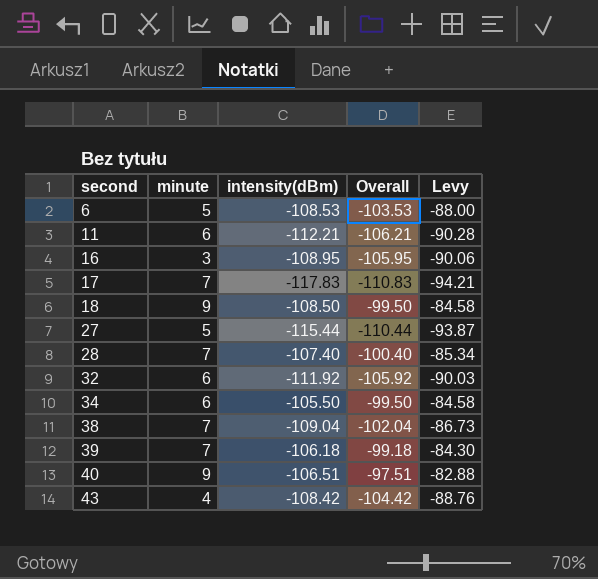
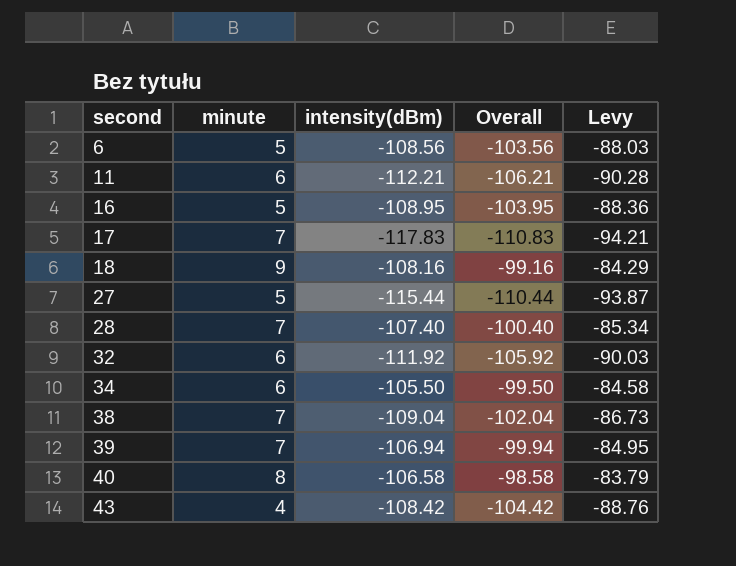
6 | intensity(dBm): -108.53 -> -108.56
6 | Overall: -103.53 -> -103.56
6 | Levy: -88.00 -> -88.03
16 | minute: 3 -> 5
16 | Overall: -105.95 -> -103.95
16 | Levy: -90.06 -> -88.36
18 | intensity(dBm): -108.50 -> -108.16
18 | Overall: -99.50 -> -99.16
18 | Levy: -84.58 -> -84.29
39 | intensity(dBm): -106.18 -> -106.94
39 | Overall: -99.18 -> -99.94
39 | Levy: -84.30 -> -84.95
40 | minute: 9 -> 8
40 | intensity(dBm): -106.51 -> -106.58
40 | Overall: -97.51 -> -98.58
40 | Levy: -82.88 -> -83.79

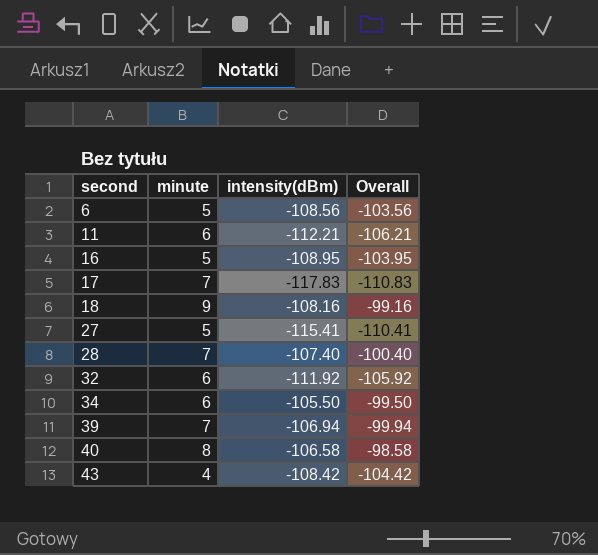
column Levy | formula: [Overall] * 0.85 -> none
row 38: 7 | -109.04 | -102.04 | -86.73 -> none
27 | intensity(dBm): -115.44 -> -115.41
27 | Overall: -110.44 -> -110.41

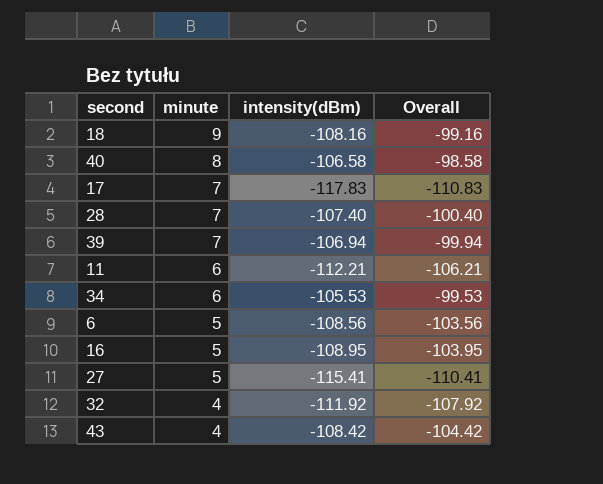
row order: second ascending -> minute descending
34 | intensity(dBm): -105.50 -> -105.53
34 | Overall: -99.50 -> -99.53
32 | minute: 6 -> 4
32 | Overall: -105.92 -> -107.92

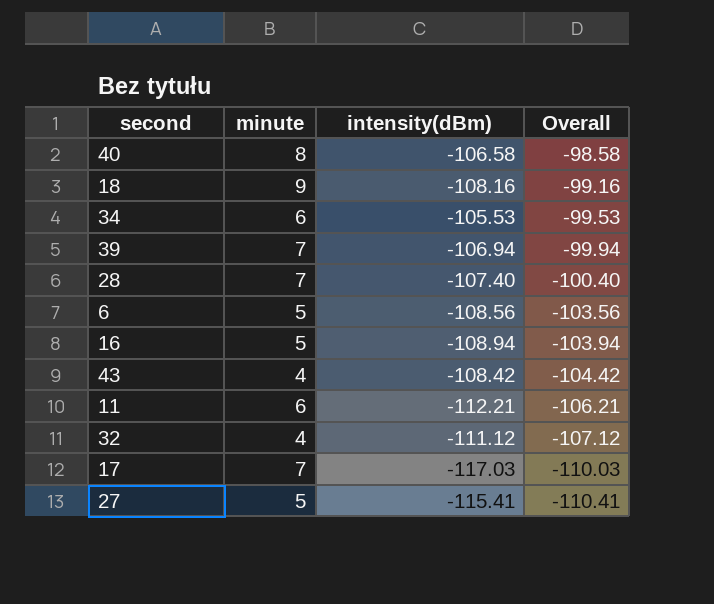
row order: minute descending -> Overall descending
16 | intensity(dBm): -108.95 -> -108.94
16 | Overall: -103.95 -> -103.94
32 | intensity(dBm): -111.92 -> -111.12
32 | Overall: -107.92 -> -107.12
17 | intensity(dBm): -117.83 -> -117.03
17 | Overall: -110.83 -> -110.03

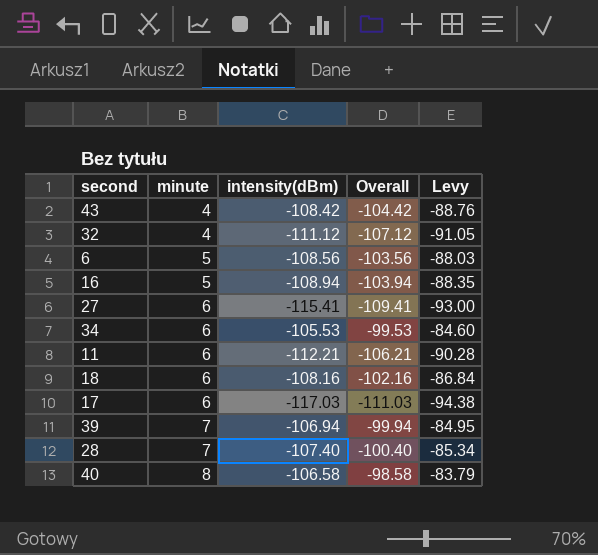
row order: Overall descending -> minute ascending
column Levy | formula: none -> [Overall] * 0.85
27 | minute: 5 -> 6
27 | Overall: -110.41 -> -109.41
18 | minute: 9 -> 6
18 | Overall: -99.16 -> -102.16
17 | minute: 7 -> 6
17 | Overall: -110.03 -> -111.03

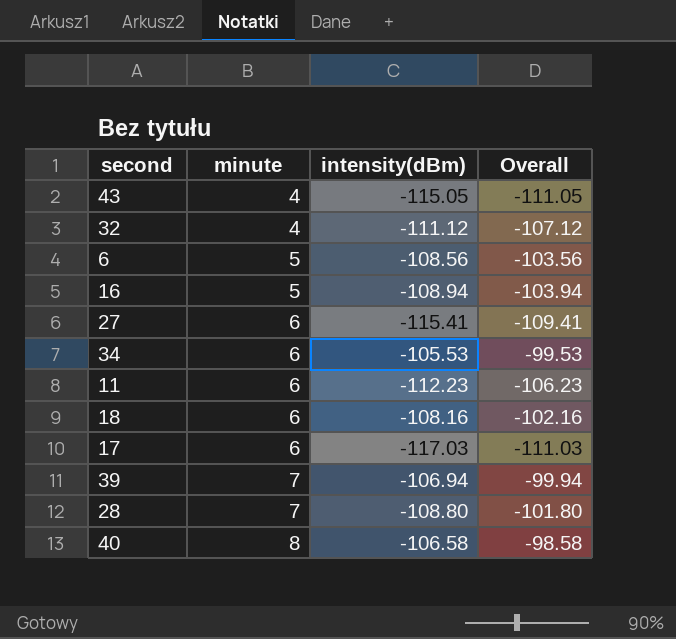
column Levy | formula: [Overall] * 0.85 -> none
43 | intensity(dBm): -108.42 -> -115.05
43 | Overall: -104.42 -> -111.05
11 | intensity(dBm): -112.21 -> -112.23
11 | Overall: -106.21 -> -106.23
28 | intensity(dBm): -107.40 -> -108.80
28 | Overall: -100.40 -> -101.80

